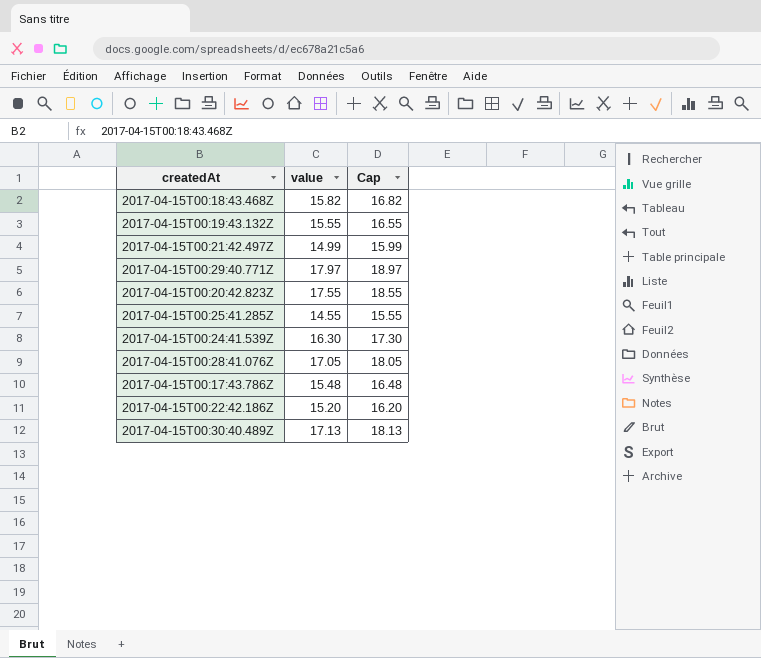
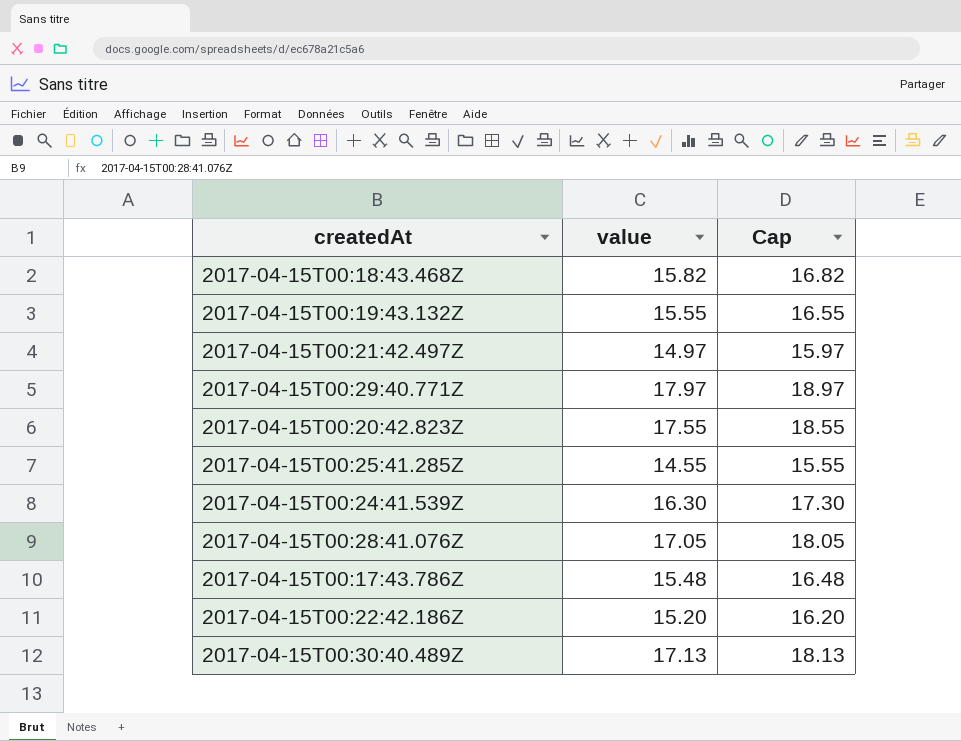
2017-04-15T00:21:42.497Z | value: 14.99 -> 14.97
2017-04-15T00:21:42.497Z | Cap: 15.99 -> 15.97

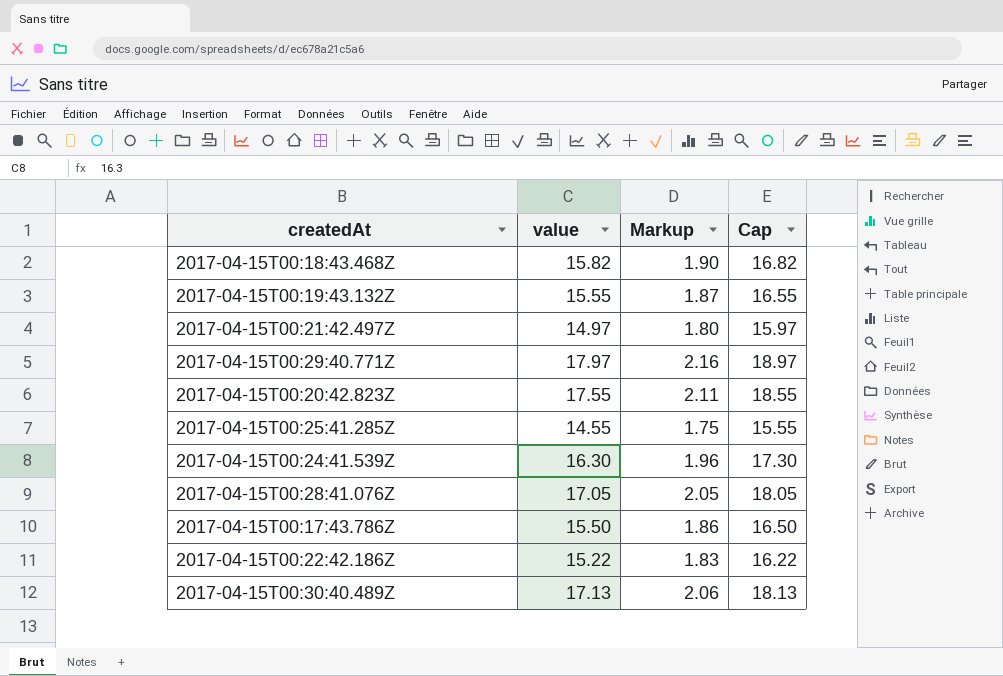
column Markup | formula: none -> [value] * 0.12
2017-04-15T00:17:43.786Z | value: 15.48 -> 15.50
2017-04-15T00:17:43.786Z | Cap: 16.48 -> 16.50
2017-04-15T00:22:42.186Z | value: 15.20 -> 15.22
2017-04-15T00:22:42.186Z | Cap: 16.20 -> 16.22

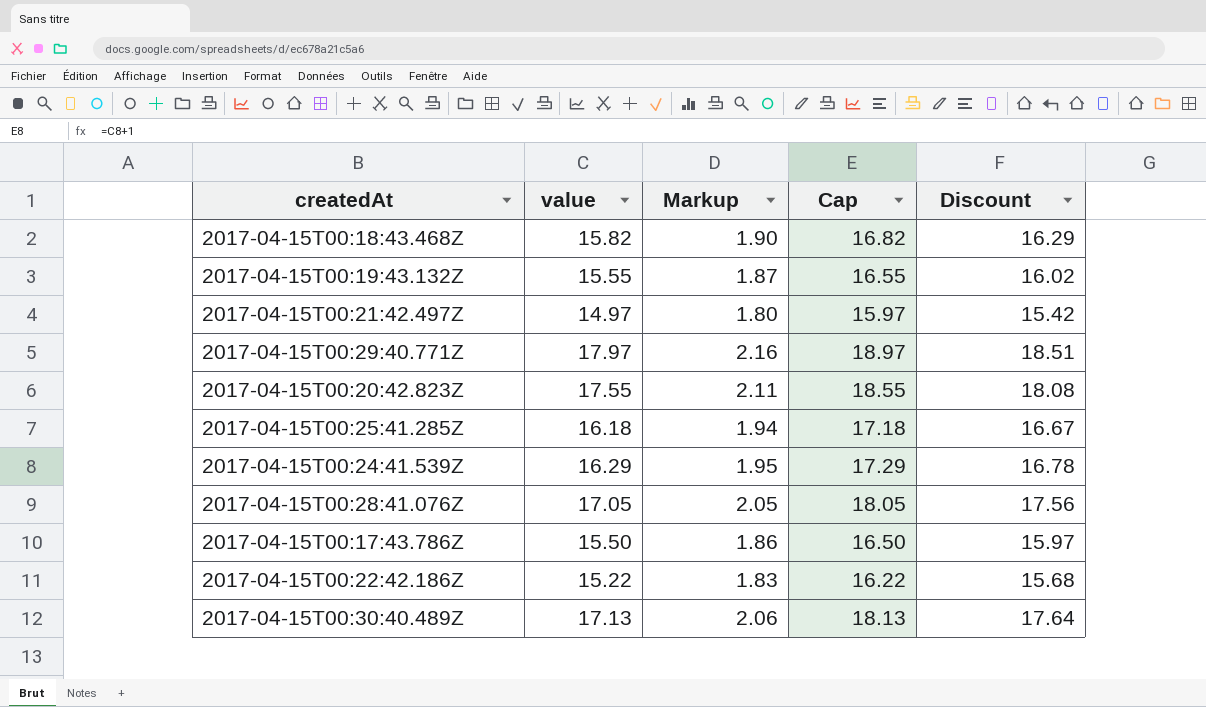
column Discount | formula: none -> [value] * 1.03
2017-04-15T00:25:41.285Z | value: 14.55 -> 16.18
2017-04-15T00:25:41.285Z | Markup: 1.75 -> 1.94
2017-04-15T00:25:41.285Z | Cap: 15.55 -> 17.18
2017-04-15T00:24:41.539Z | value: 16.30 -> 16.29
2017-04-15T00:24:41.539Z | Markup: 1.96 -> 1.95
2017-04-15T00:24:41.539Z | Cap: 17.30 -> 17.29

